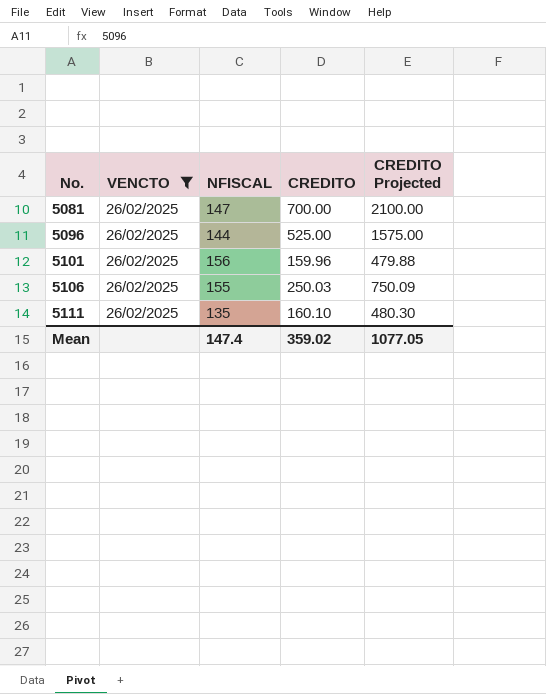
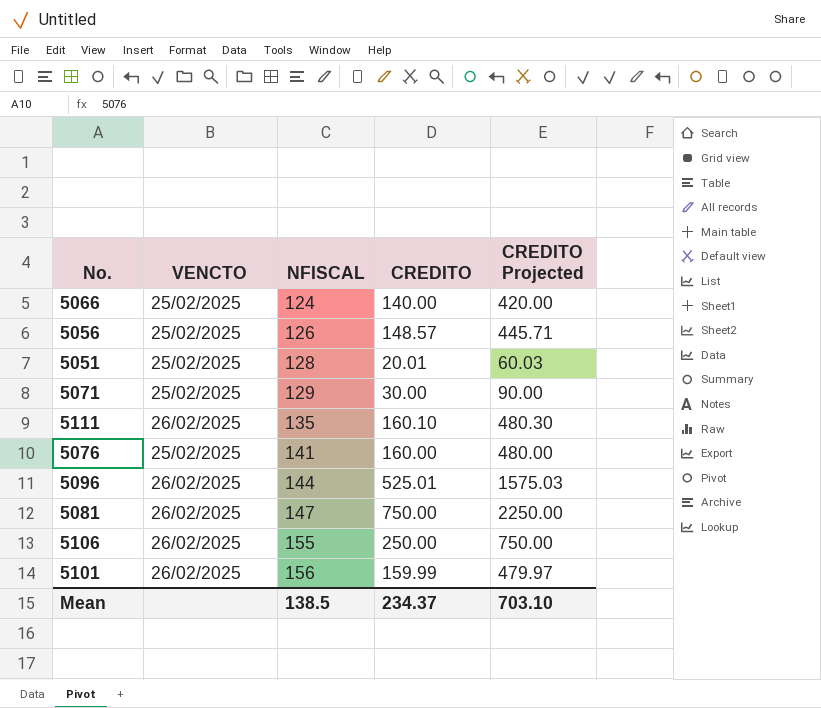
filter: VENCTO = 26/02/2025 -> none
row order: No. ascending -> NFISCAL ascending
5096 | CREDITO: 525.00 -> 525.01
5096 | CREDITO Projected: 1575.00 -> 1575.03
5081 | CREDITO: 700.00 -> 750.00
5081 | CREDITO Projected: 2100.00 -> 2250.00
5106 | CREDITO: 250.03 -> 250.00
5106 | CREDITO Projected: 750.09 -> 750.00
5101 | CREDITO: 159.96 -> 159.99
5101 | CREDITO Projected: 479.88 -> 479.97
Mean | NFISCAL: 147.4 -> 138.5
Mean | CREDITO: 359.02 -> 234.37
Mean | CREDITO Projected: 1077.05 -> 703.10

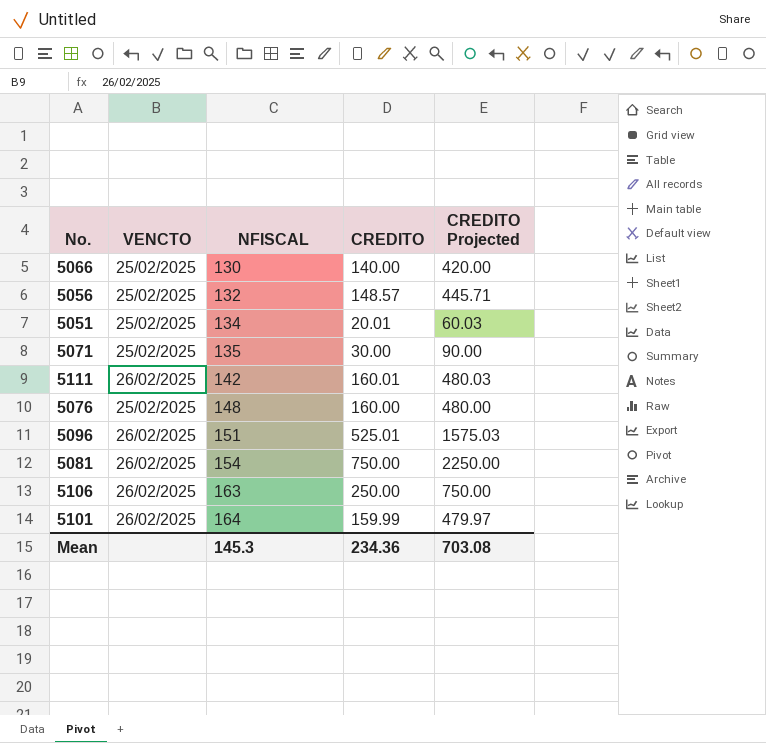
5066 | NFISCAL: 124 -> 130
5056 | NFISCAL: 126 -> 132
5051 | NFISCAL: 128 -> 134
5071 | NFISCAL: 129 -> 135
5111 | NFISCAL: 135 -> 142
5111 | CREDITO: 160.10 -> 160.01
5111 | CREDITO Projected: 480.30 -> 480.03
5076 | NFISCAL: 141 -> 148
5096 | NFISCAL: 144 -> 151
5081 | NFISCAL: 147 -> 154
5106 | NFISCAL: 155 -> 163
5101 | NFISCAL: 156 -> 164
Mean | NFISCAL: 138.5 -> 145.3
Mean | CREDITO: 234.37 -> 234.36
Mean | CREDITO Projected: 703.10 -> 703.08

